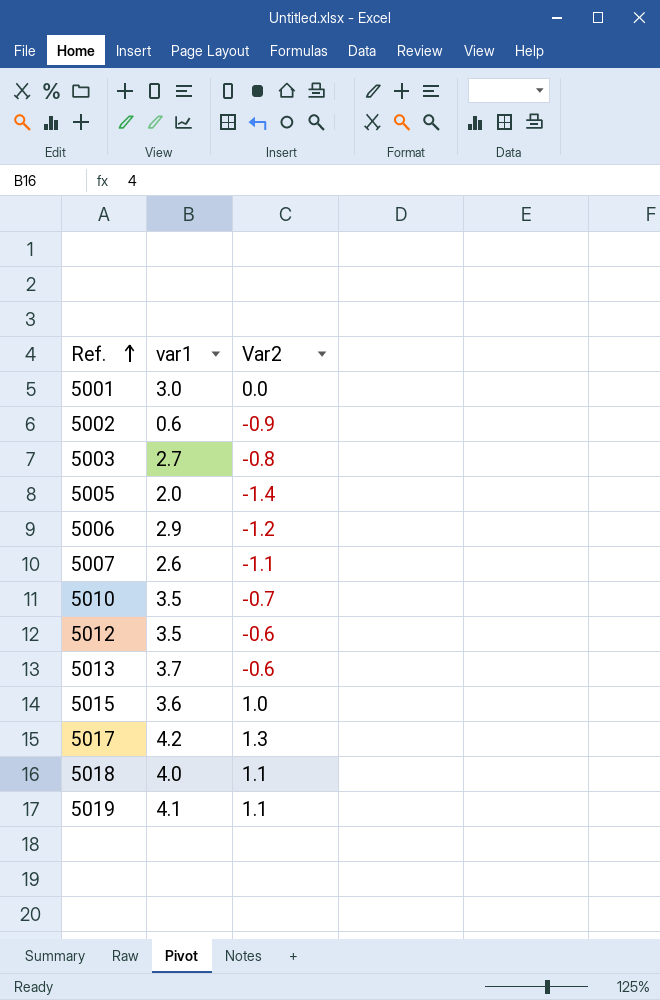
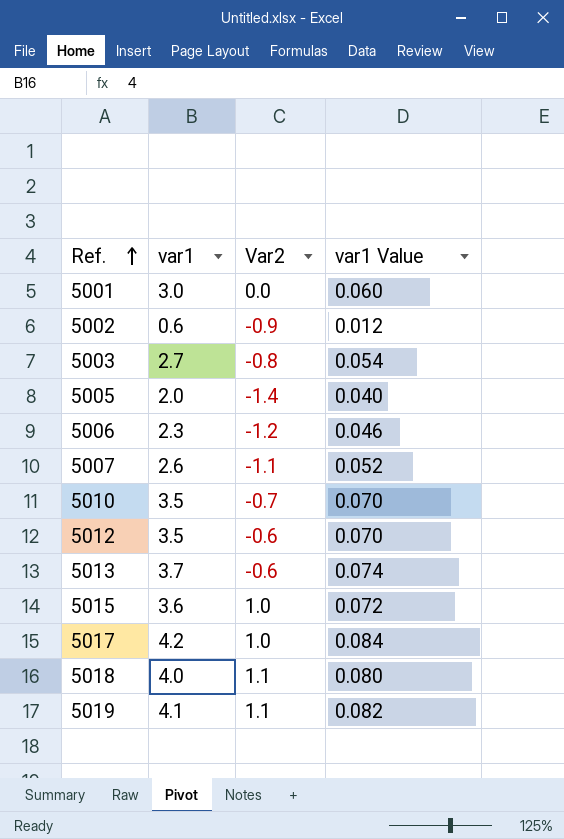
column var1 Value | formula: none -> [var1] * 0.02
5006 | var1: 2.9 -> 2.3
5017 | Var2: 1.3 -> 1.0

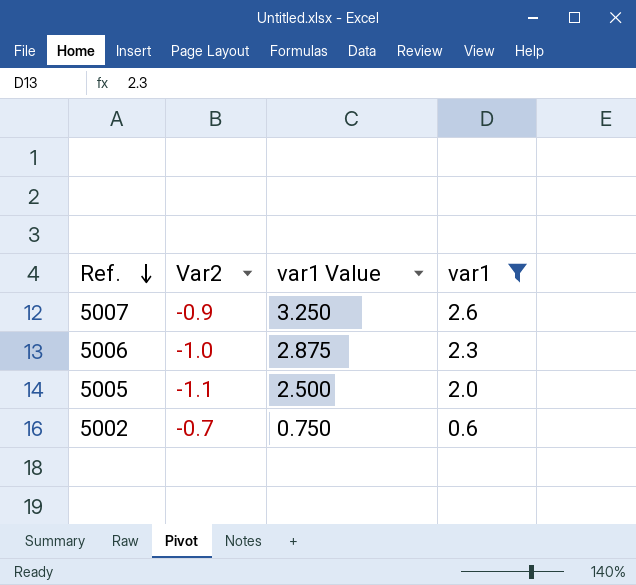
filter: none -> var1 <= 2.6
row order: Ref. ascending -> Ref. descending
column var1 Value | formula: [var1] * 0.02 -> [var1] * 1.25
column var1 | position: 2 -> 4
5007 | Var2: -1.1 -> -0.9
5006 | Var2: -1.2 -> -1.0
5005 | Var2: -1.4 -> -1.1
5002 | Var2: -0.9 -> -0.7

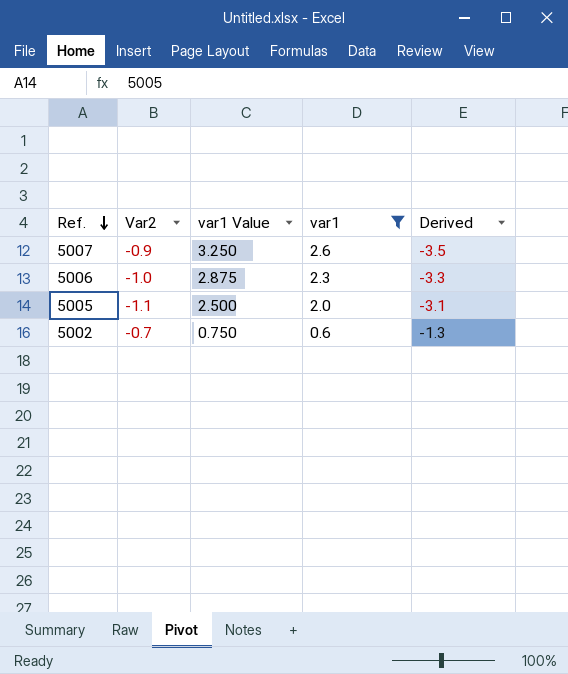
column Derived | formula: none -> [Var2] - [var1]

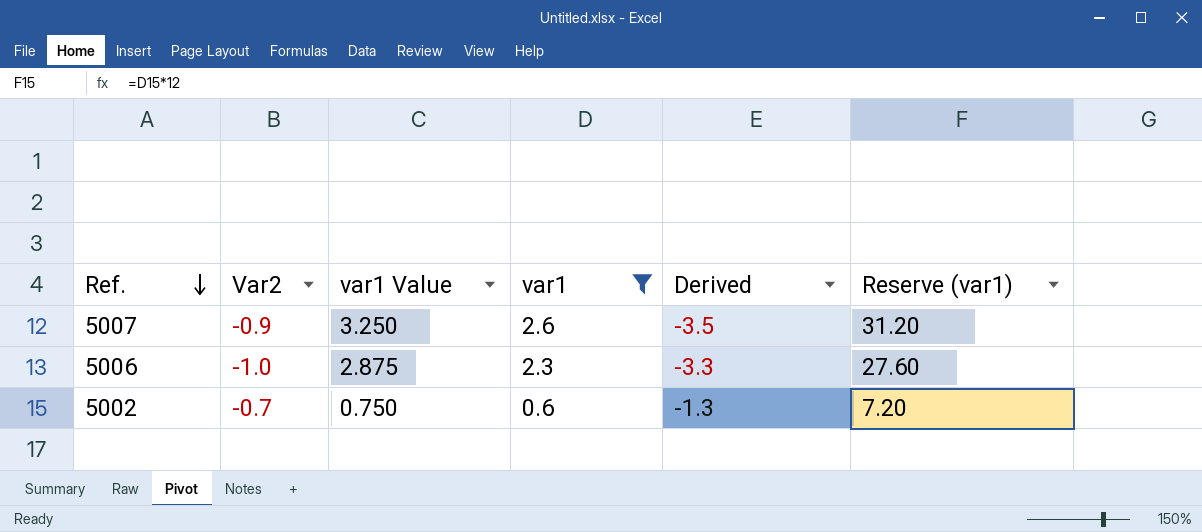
column Reserve (var1) | formula: none -> [var1] * 12
row 5005: -1.1 | 2.500 | 2.0 | -3.1 -> none

